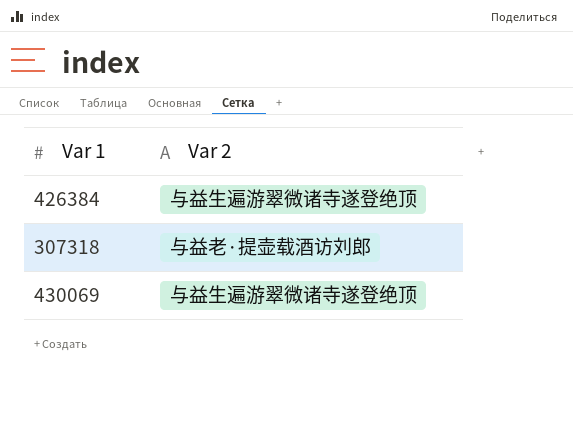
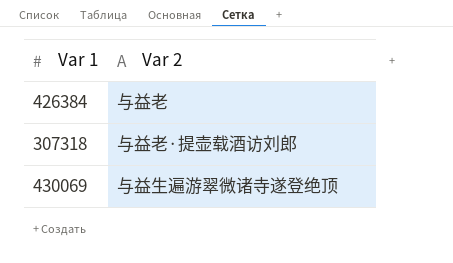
426384 | Var 2: 与益生遍游翠微诸寺遂登绝顶 -> 与益老

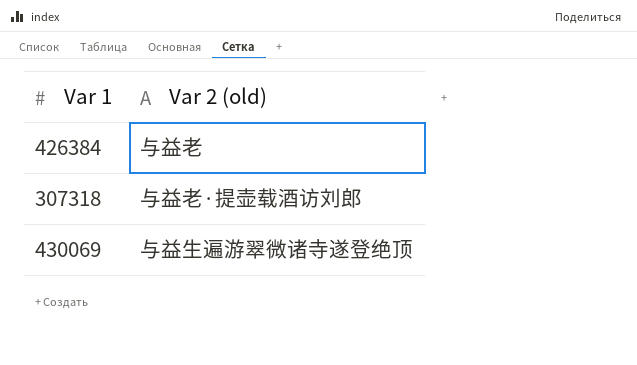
column name: Var 2 -> Var 2 (old)

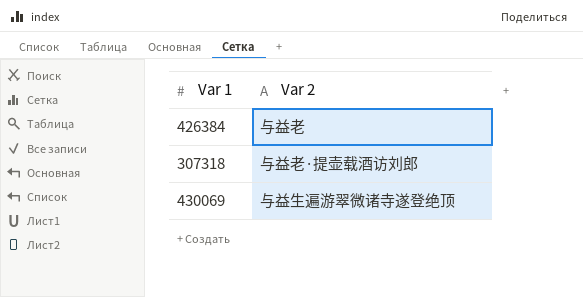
column name: Var 2 (old) -> Var 2

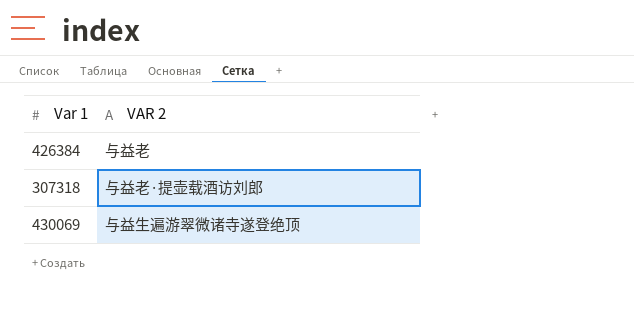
column name: Var 2 -> VAR 2

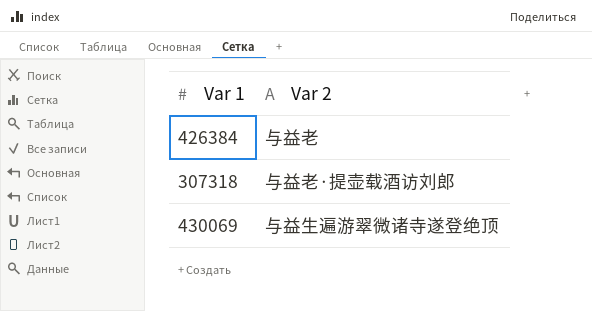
column name: VAR 2 -> Var 2

